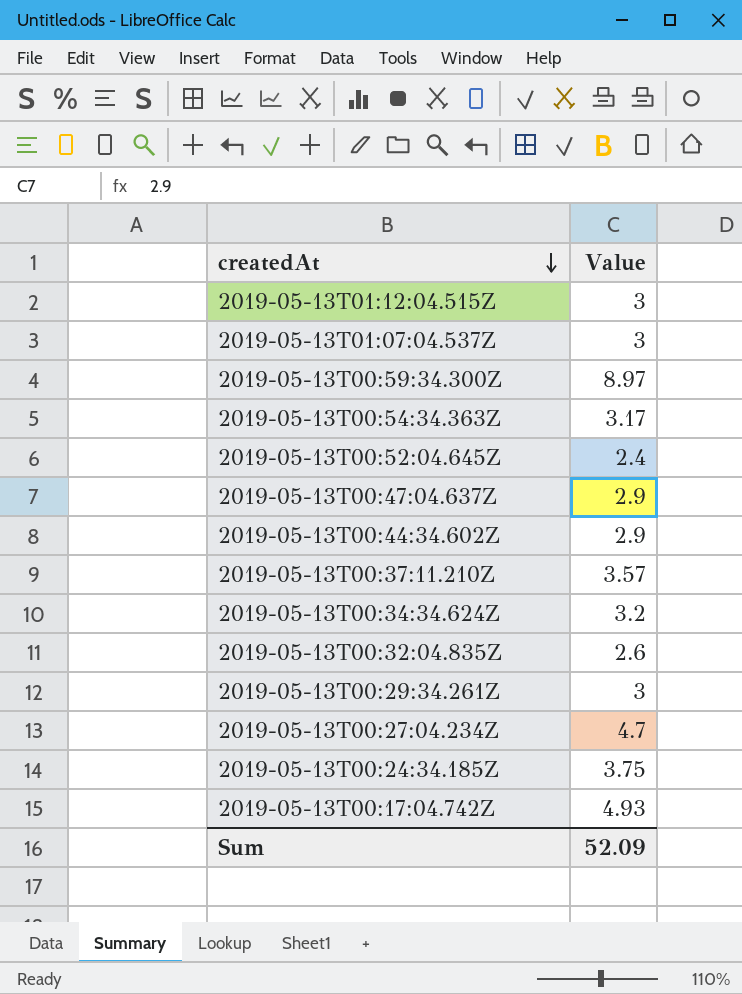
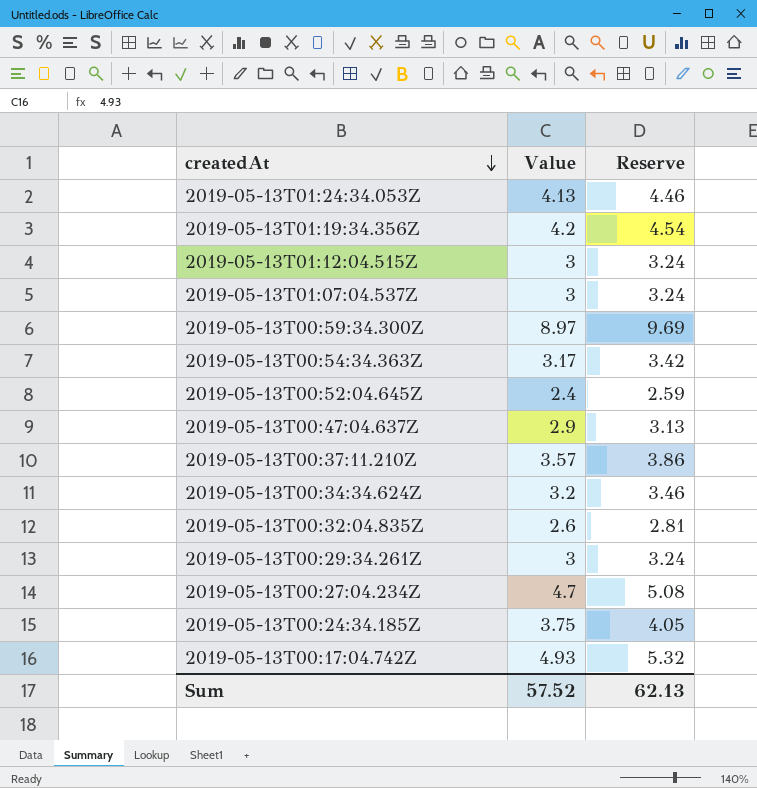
column Reserve | formula: none -> [Value] * 1.08
row 2019-05-13T00:44:34.602Z: 2.9 -> none
row 2019-05-13T01:24:34.053Z: none -> 4.13 | 4.46
row 2019-05-13T01:19:34.356Z: none -> 4.2 | 4.54
Sum | Value: 52.09 -> 57.52

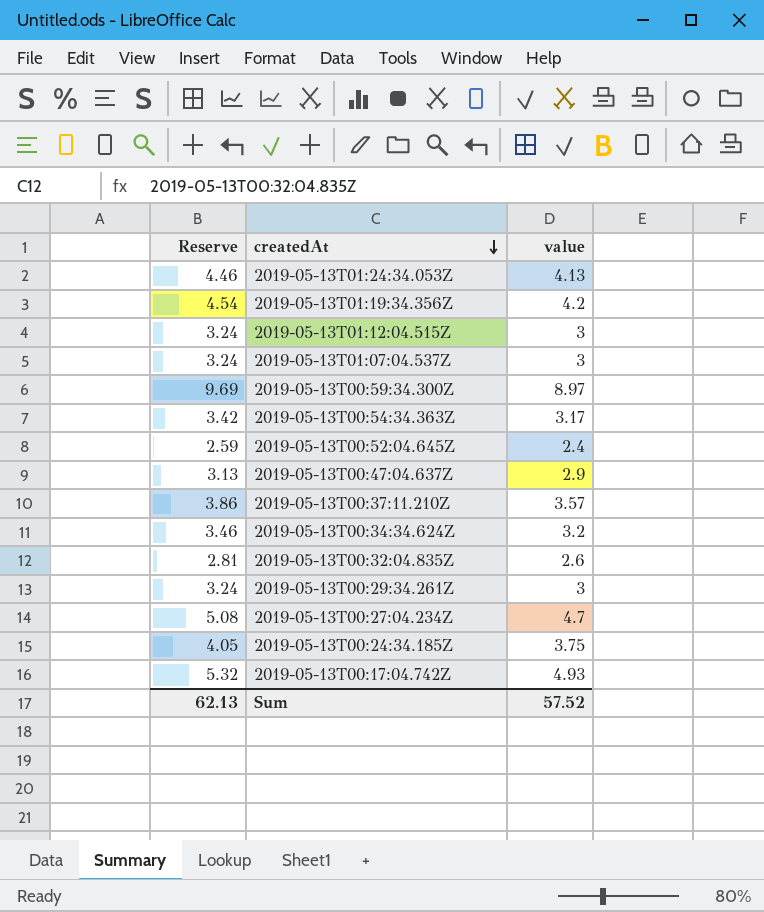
column Reserve | position: 3 -> 1
column name: Value -> value

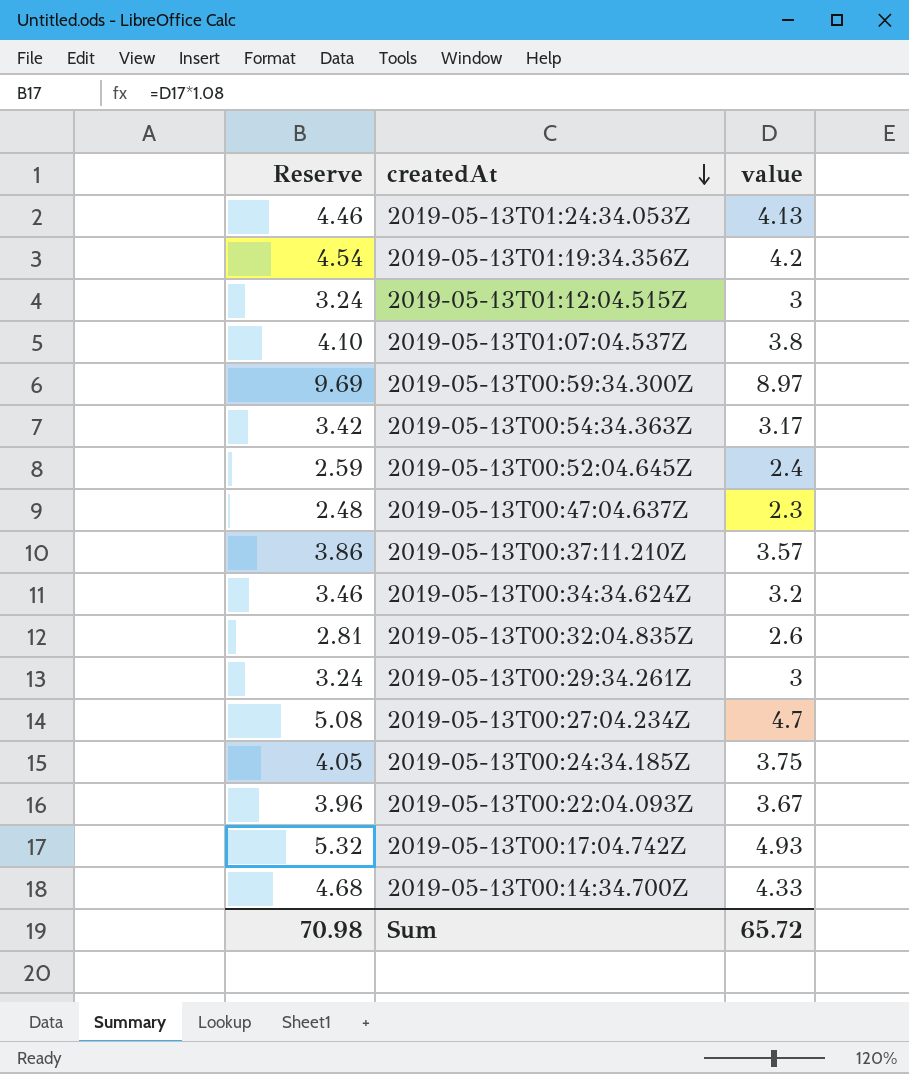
2019-05-13T01:07:04.537Z | Reserve: 3.24 -> 4.10
2019-05-13T01:07:04.537Z | value: 3 -> 3.8
2019-05-13T00:47:04.637Z | Reserve: 3.13 -> 2.48
2019-05-13T00:47:04.637Z | value: 2.9 -> 2.3
row 2019-05-13T00:22:04.093Z: none -> 3.96 | 3.67
row 2019-05-13T00:14:34.700Z: none -> 4.68 | 4.33
Sum | Reserve: 62.13 -> 70.98
Sum | value: 57.52 -> 65.72

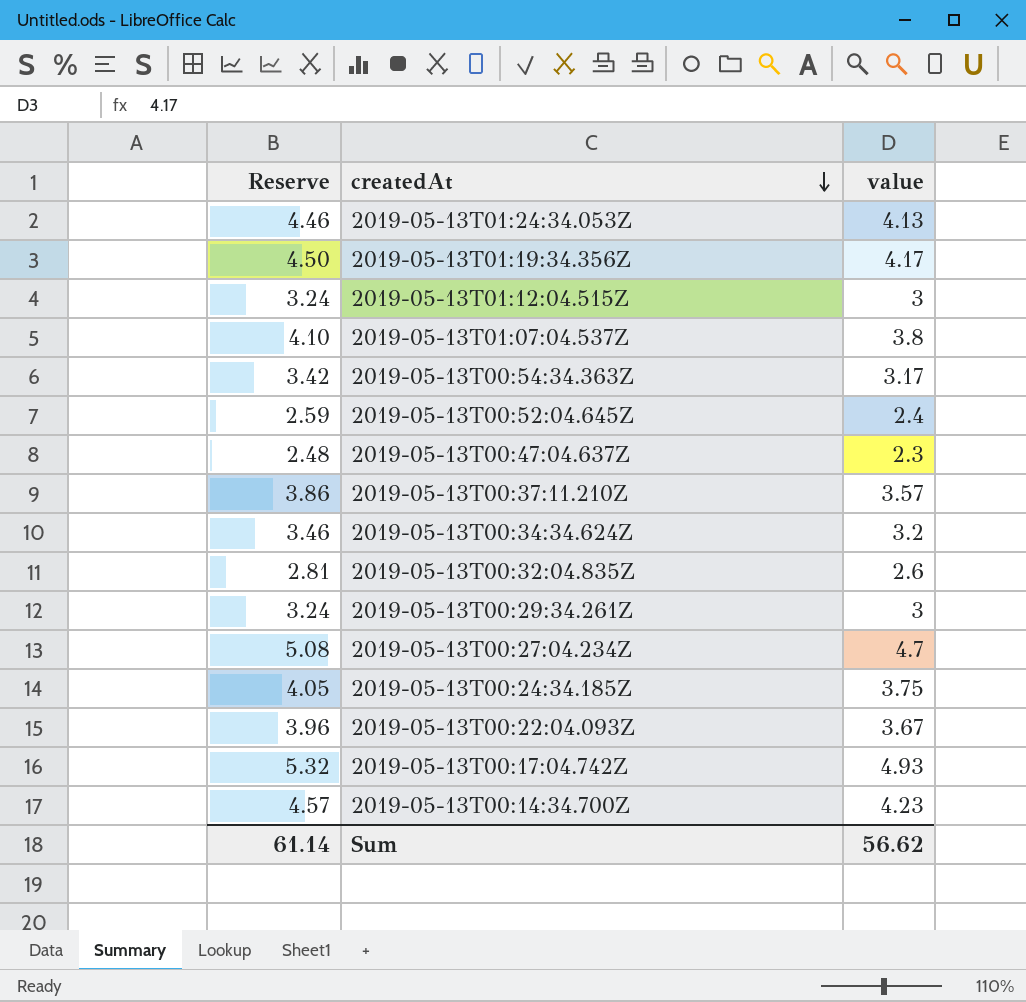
row 2019-05-13T00:59:34.300Z: 9.69 | 8.97 -> none
2019-05-13T01:19:34.356Z | Reserve: 4.54 -> 4.50
2019-05-13T01:19:34.356Z | value: 4.2 -> 4.17
2019-05-13T00:14:34.700Z | Reserve: 4.68 -> 4.57
2019-05-13T00:14:34.700Z | value: 4.33 -> 4.23
Sum | Reserve: 70.98 -> 61.14
Sum | value: 65.72 -> 56.62

